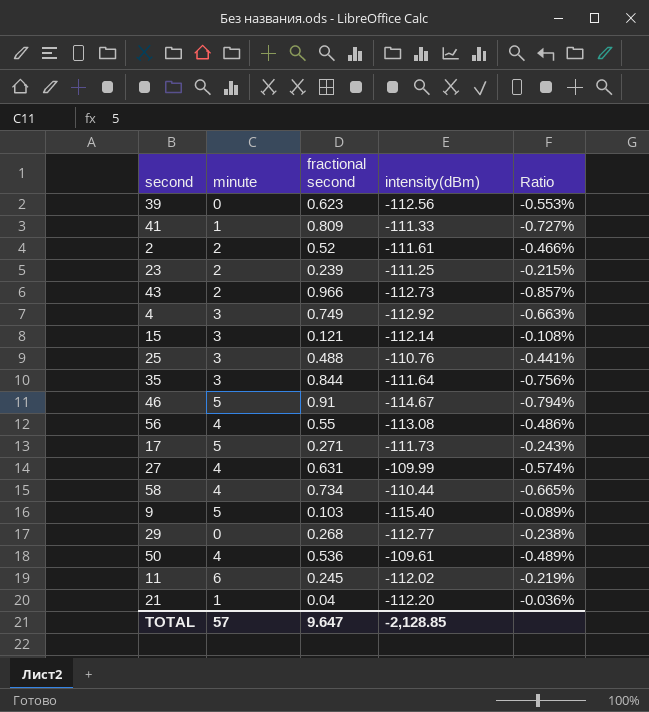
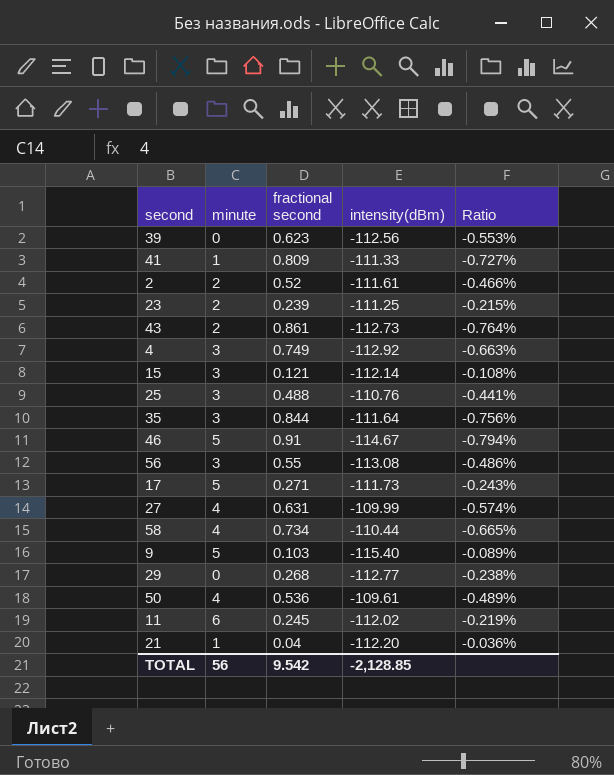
43 | fractional second: 0.966 -> 0.861
43 | Ratio: -0.857% -> -0.764%
56 | minute: 4 -> 3
TOTAL | minute: 57 -> 56
TOTAL | fractional second: 9.647 -> 9.542

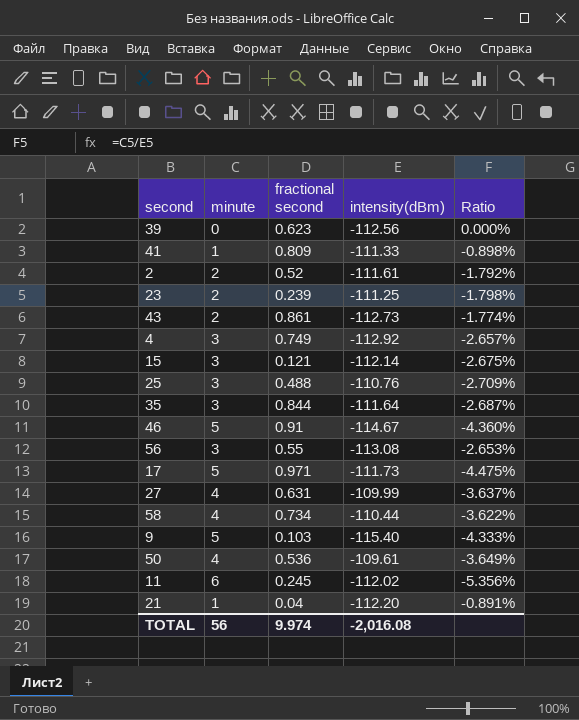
column Ratio | formula: [fractional second] / [intensity(dBm)] -> [minute] / [intensity(dBm)]
row 29: 0 | 0.268 | -112.77 | -0.238% -> none
17 | fractional second: 0.271 -> 0.971
TOTAL | fractional second: 9.542 -> 9.974
TOTAL | intensity(dBm): -2,128.85 -> -2,016.08

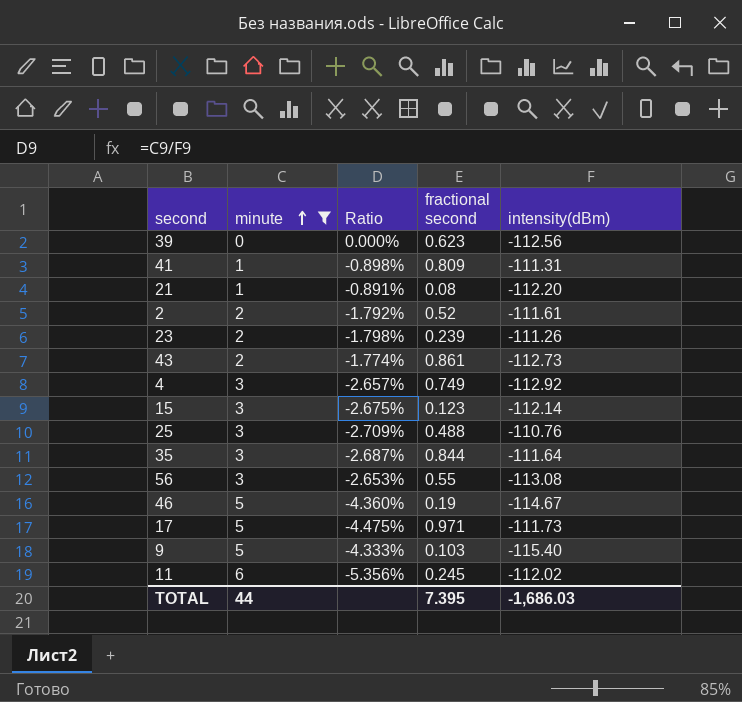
filter: none -> minute != 4
row order: none -> minute ascending
column Ratio | position: 5 -> 3
41 | intensity(dBm): -111.33 -> -111.31
21 | fractional second: 0.04 -> 0.08
23 | intensity(dBm): -111.25 -> -111.26
15 | fractional second: 0.121 -> 0.123
46 | fractional second: 0.91 -> 0.19
TOTAL | minute: 56 -> 44
TOTAL | fractional second: 9.974 -> 7.395
TOTAL | intensity(dBm): -2,016.08 -> -1,686.03

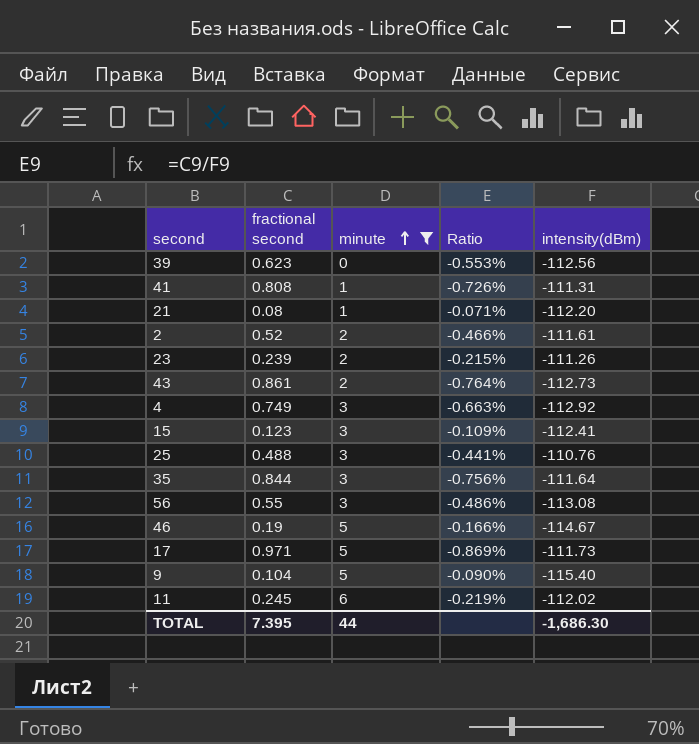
column fractional second | position: 4 -> 2
column Ratio | formula: [minute] / [intensity(dBm)] -> [fractional second] / [intensity(dBm)]
41 | fractional second: 0.809 -> 0.808
15 | intensity(dBm): -112.14 -> -112.41
9 | fractional second: 0.103 -> 0.104
TOTAL | intensity(dBm): -1,686.03 -> -1,686.30

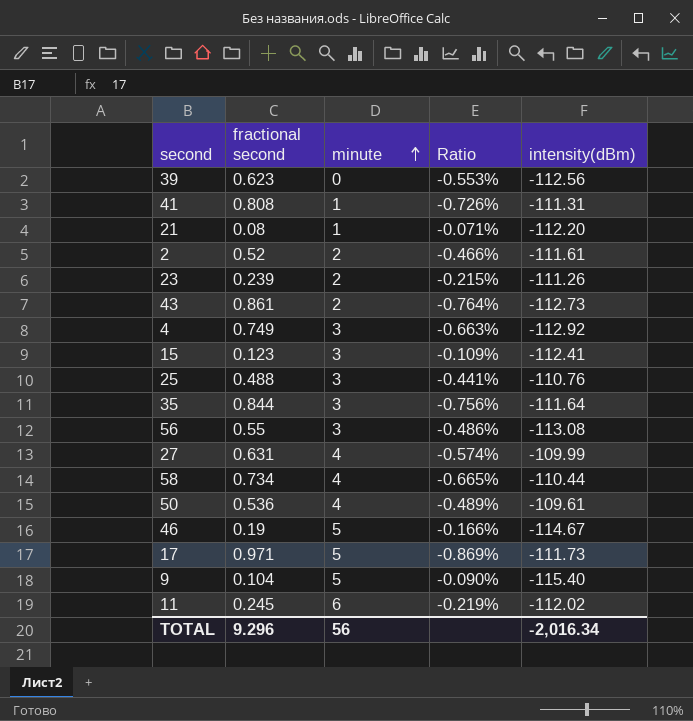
filter: minute != 4 -> none
TOTAL | fractional second: 7.395 -> 9.296
TOTAL | minute: 44 -> 56
TOTAL | intensity(dBm): -1,686.30 -> -2,016.34

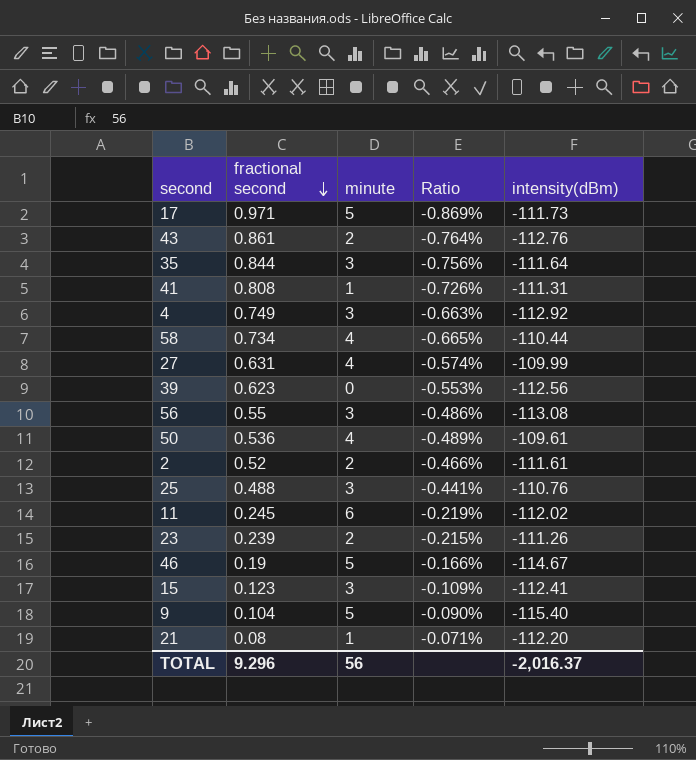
row order: minute ascending -> fractional second descending
43 | intensity(dBm): -112.73 -> -112.76
TOTAL | intensity(dBm): -2,016.34 -> -2,016.37

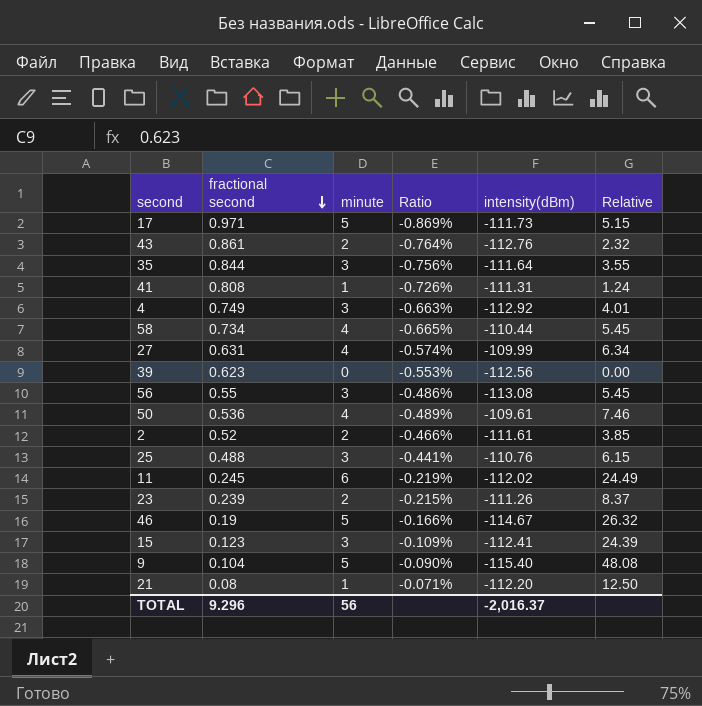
column Relative | formula: none -> [minute] / [fractional second]

